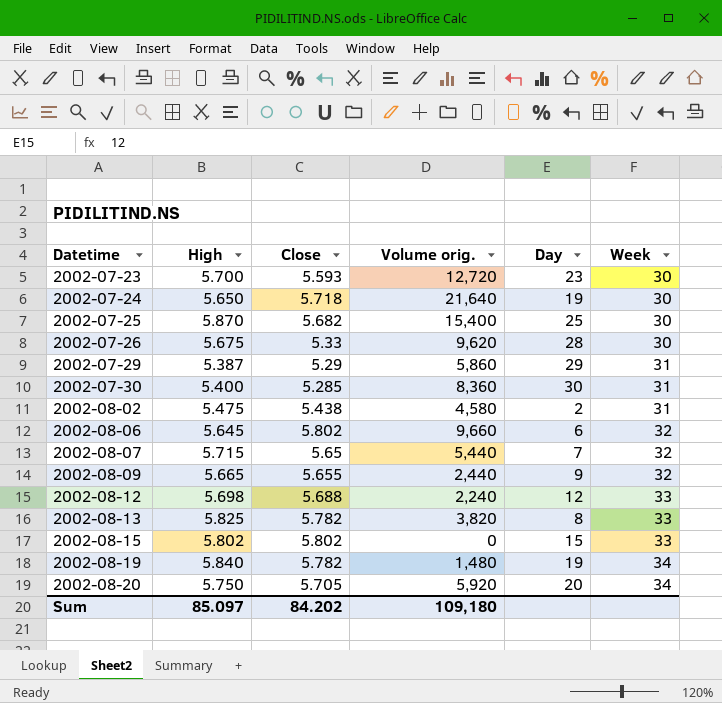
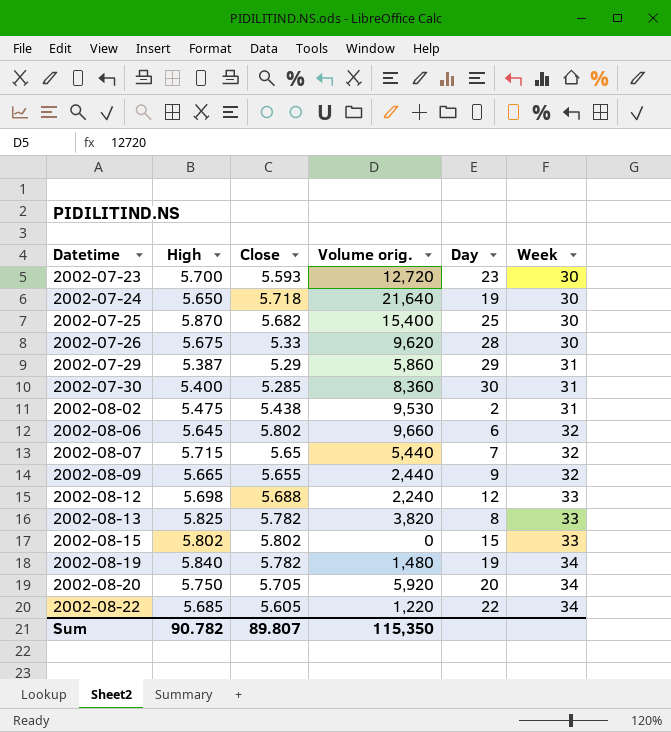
2002-08-02 | Volume orig.: 4,580 -> 9,530
row 2002-08-22: none -> 5.685 | 5.605 | 1,220 | 22 | 34
Sum | High: 85.097 -> 90.782
Sum | Close: 84.202 -> 89.807
Sum | Volume orig.: 109,180 -> 115,350

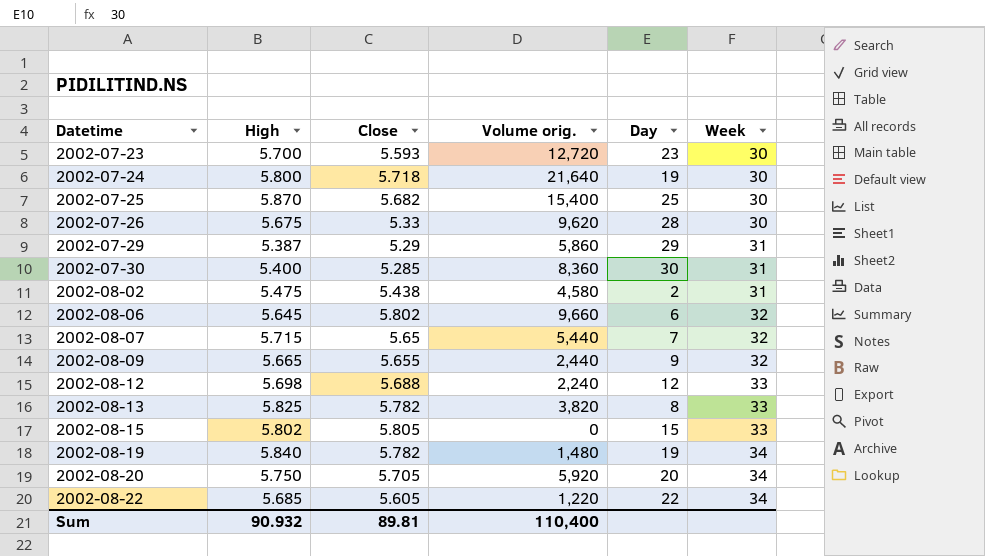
2002-07-24 | High: 5.650 -> 5.800
2002-08-02 | Volume orig.: 9,530 -> 4,580
2002-08-15 | Close: 5.802 -> 5.805
Sum | High: 90.782 -> 90.932
Sum | Close: 89.807 -> 89.81
Sum | Volume orig.: 115,350 -> 110,400

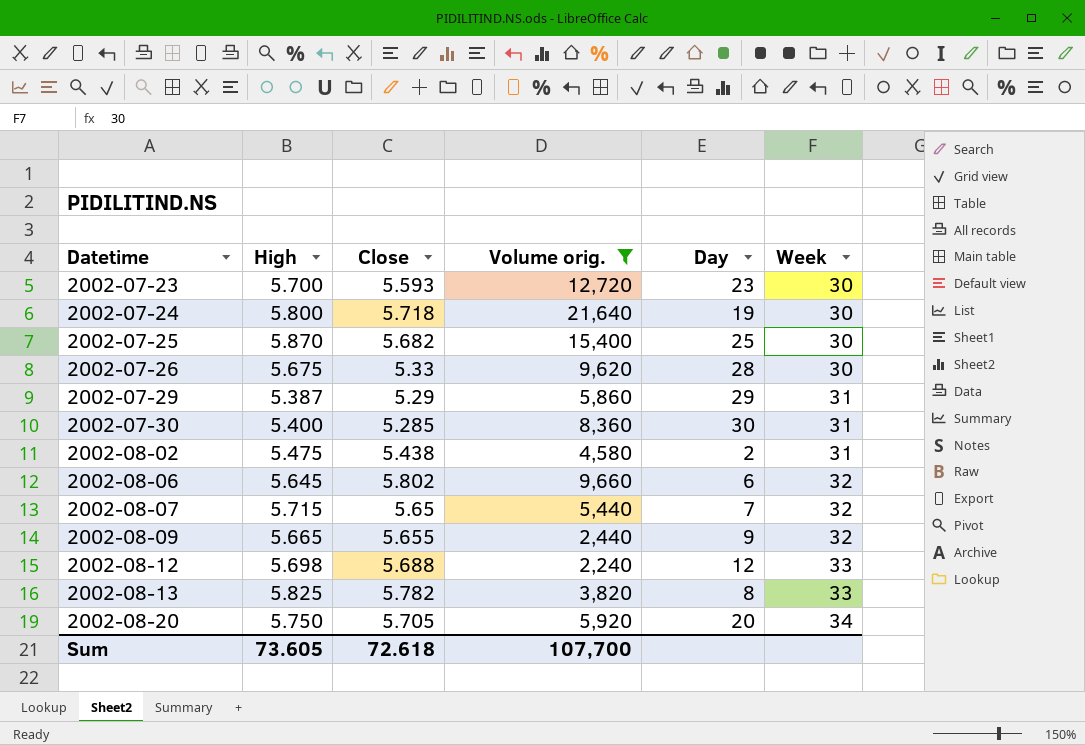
filter: none -> Volume orig. >= 2,240
Sum | High: 90.932 -> 73.605
Sum | Close: 89.81 -> 72.618
Sum | Volume orig.: 110,400 -> 107,700

